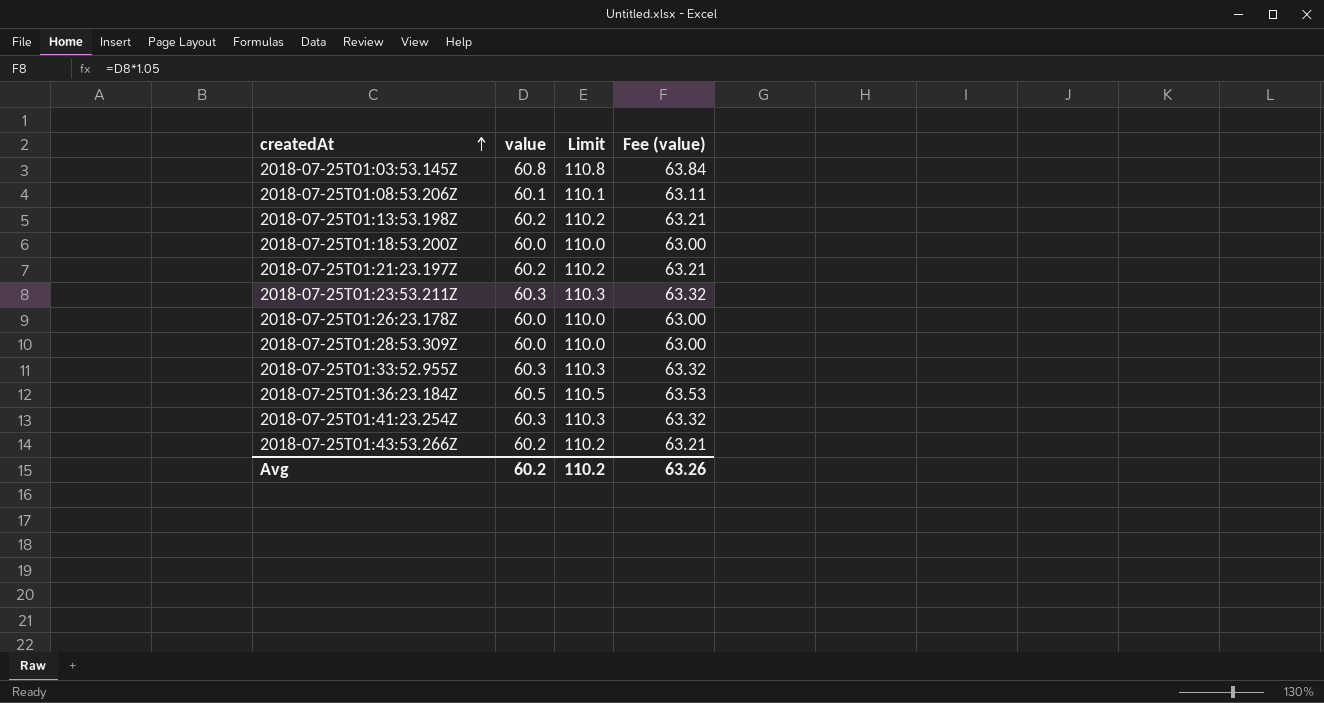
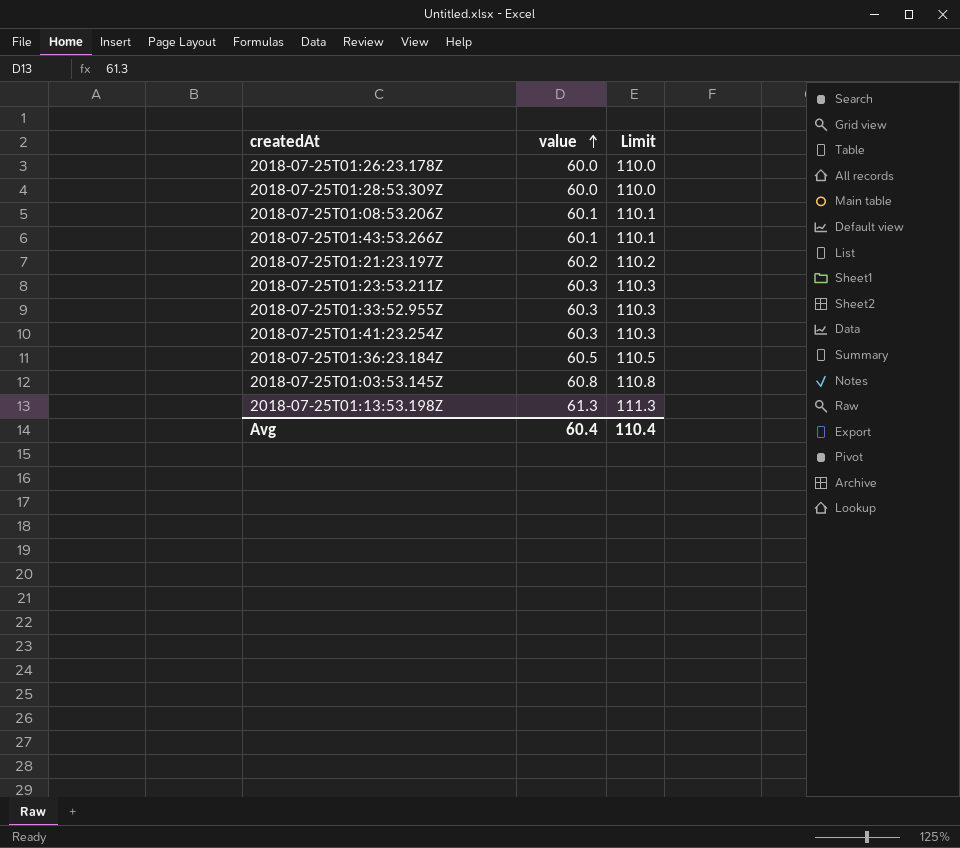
row order: createdAt ascending -> value ascending
column Fee (value) | formula: [value] * 1.05 -> none
row 2018-07-25T01:18:53.200Z: 60.0 | 110.0 | 63.00 -> none
2018-07-25T01:43:53.266Z | value: 60.2 -> 60.1
2018-07-25T01:43:53.266Z | Limit: 110.2 -> 110.1
2018-07-25T01:13:53.198Z | value: 60.2 -> 61.3
2018-07-25T01:13:53.198Z | Limit: 110.2 -> 111.3
Avg | value: 60.2 -> 60.4
Avg | Limit: 110.2 -> 110.4

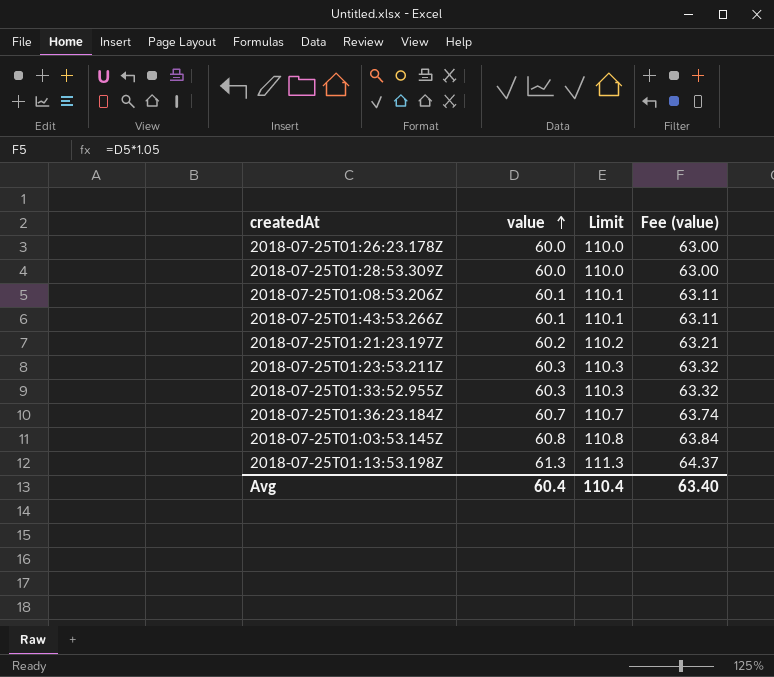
column Fee (value) | formula: none -> [value] * 1.05
row 2018-07-25T01:41:23.254Z: 60.3 | 110.3 -> none
2018-07-25T01:36:23.184Z | value: 60.5 -> 60.7
2018-07-25T01:36:23.184Z | Limit: 110.5 -> 110.7

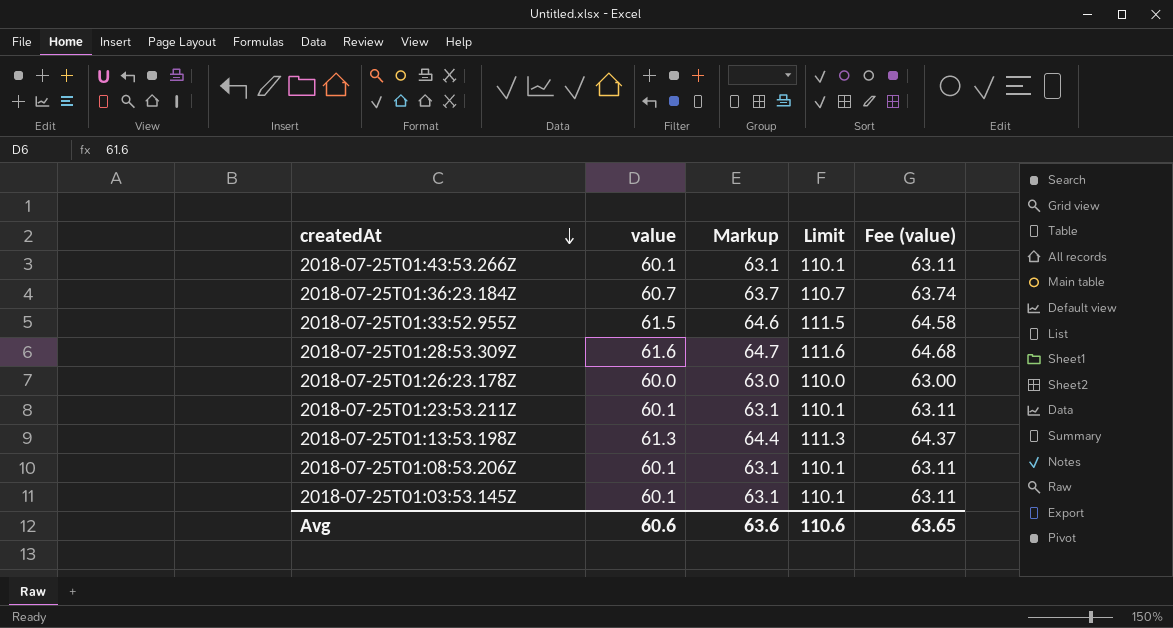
row order: value ascending -> createdAt descending
column Markup | formula: none -> [value] * 1.05
row 2018-07-25T01:21:23.197Z: 60.2 | 110.2 | 63.21 -> none
2018-07-25T01:33:52.955Z | value: 60.3 -> 61.5
2018-07-25T01:33:52.955Z | Limit: 110.3 -> 111.5
2018-07-25T01:33:52.955Z | Fee (value): 63.32 -> 64.58
2018-07-25T01:28:53.309Z | value: 60.0 -> 61.6
2018-07-25T01:28:53.309Z | Limit: 110.0 -> 111.6
2018-07-25T01:28:53.309Z | Fee (value): 63.00 -> 64.68
2018-07-25T01:23:53.211Z | value: 60.3 -> 60.1
2018-07-25T01:23:53.211Z | Limit: 110.3 -> 110.1
2018-07-25T01:23:53.211Z | Fee (value): 63.32 -> 63.11
2018-07-25T01:03:53.145Z | value: 60.8 -> 60.1
2018-07-25T01:03:53.145Z | Limit: 110.8 -> 110.1
2018-07-25T01:03:53.145Z | Fee (value): 63.84 -> 63.11
Avg | value: 60.4 -> 60.6
Avg | Limit: 110.4 -> 110.6
Avg | Fee (value): 63.40 -> 63.65

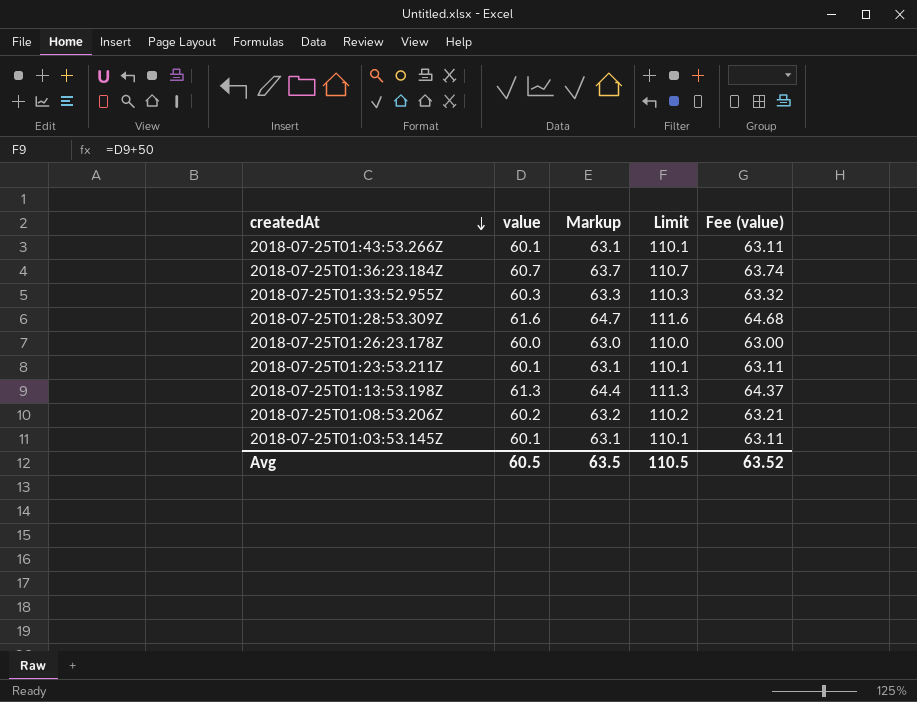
2018-07-25T01:33:52.955Z | value: 61.5 -> 60.3
2018-07-25T01:33:52.955Z | Markup: 64.6 -> 63.3
2018-07-25T01:33:52.955Z | Limit: 111.5 -> 110.3
2018-07-25T01:33:52.955Z | Fee (value): 64.58 -> 63.32
2018-07-25T01:08:53.206Z | value: 60.1 -> 60.2
2018-07-25T01:08:53.206Z | Markup: 63.1 -> 63.2
2018-07-25T01:08:53.206Z | Limit: 110.1 -> 110.2
2018-07-25T01:08:53.206Z | Fee (value): 63.11 -> 63.21
Avg | value: 60.6 -> 60.5
Avg | Markup: 63.6 -> 63.5
Avg | Limit: 110.6 -> 110.5
Avg | Fee (value): 63.65 -> 63.52

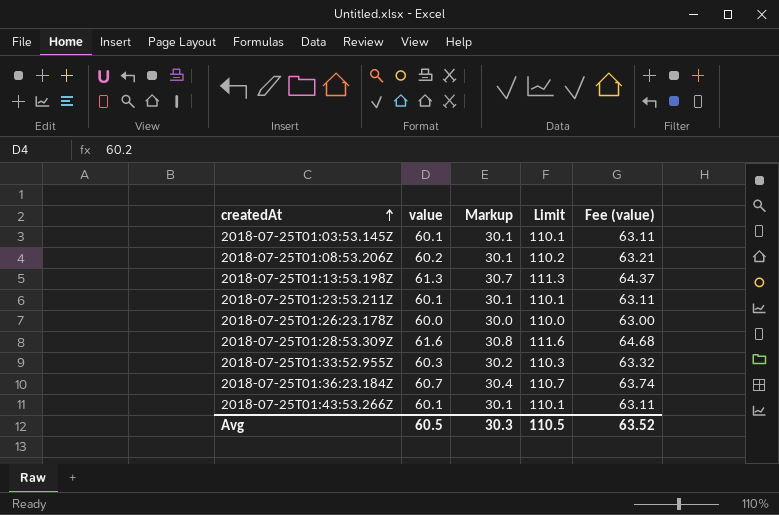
row order: createdAt descending -> createdAt ascending
column Markup | formula: [value] * 1.05 -> [value] * 0.5
Avg | Markup: 63.5 -> 30.3

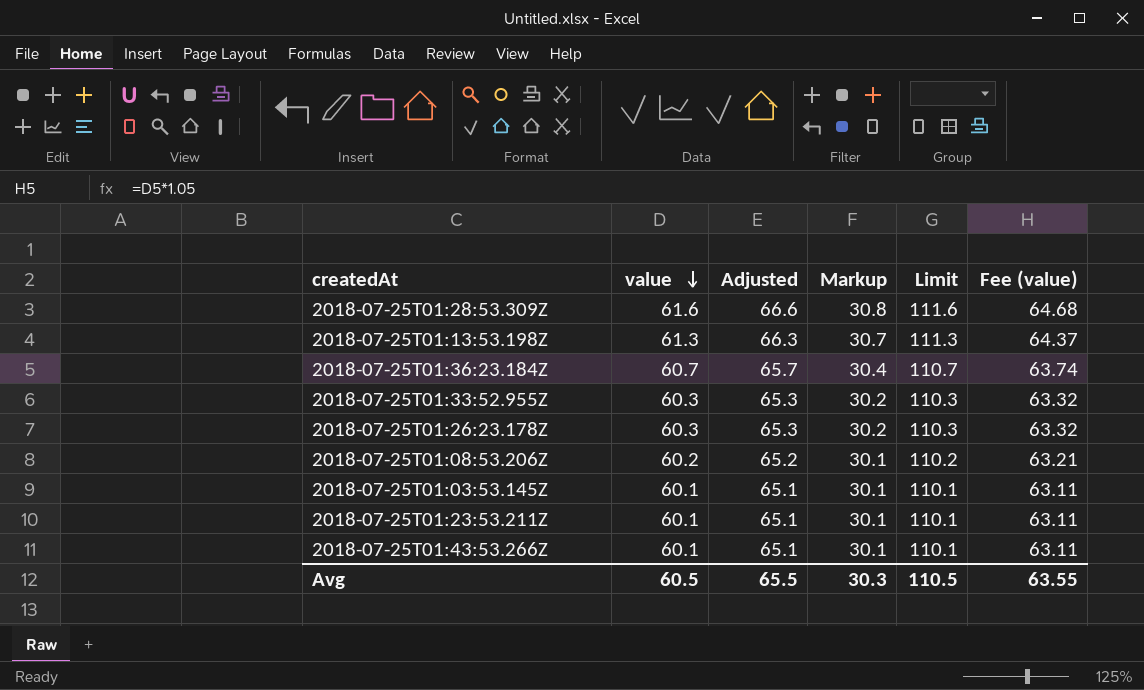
row order: createdAt ascending -> value descending
column Adjusted | formula: none -> [value] + 5
2018-07-25T01:26:23.178Z | value: 60.0 -> 60.3
2018-07-25T01:26:23.178Z | Markup: 30.0 -> 30.2
2018-07-25T01:26:23.178Z | Limit: 110.0 -> 110.3
2018-07-25T01:26:23.178Z | Fee (value): 63.00 -> 63.32
Avg | Fee (value): 63.52 -> 63.55

